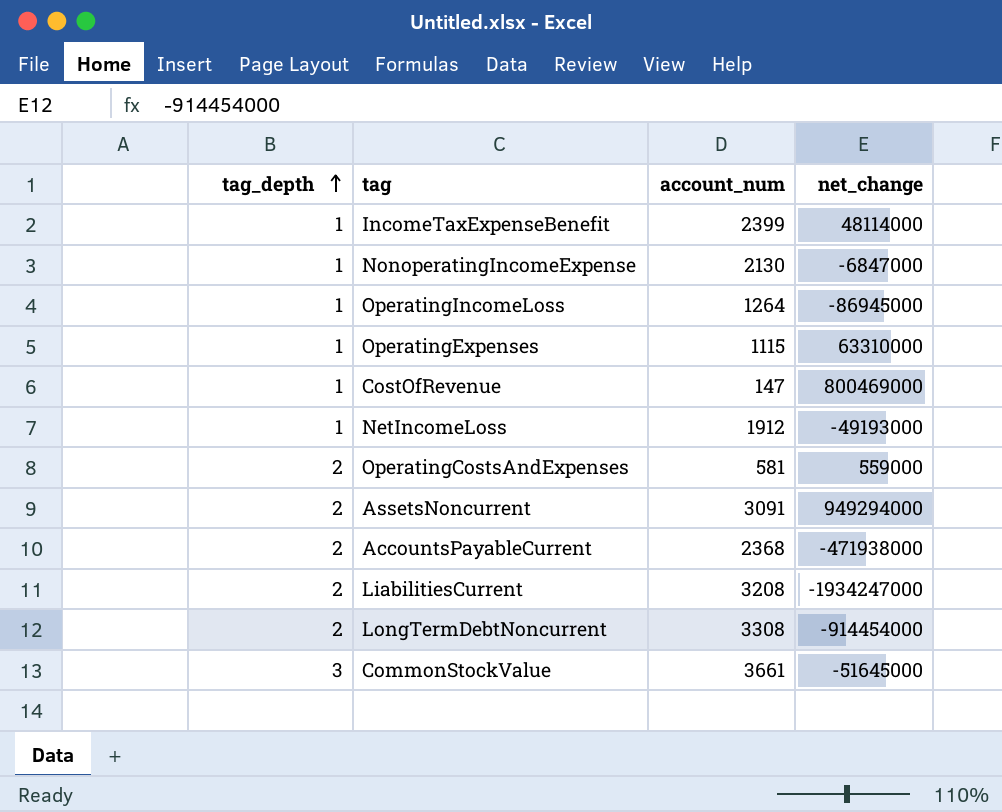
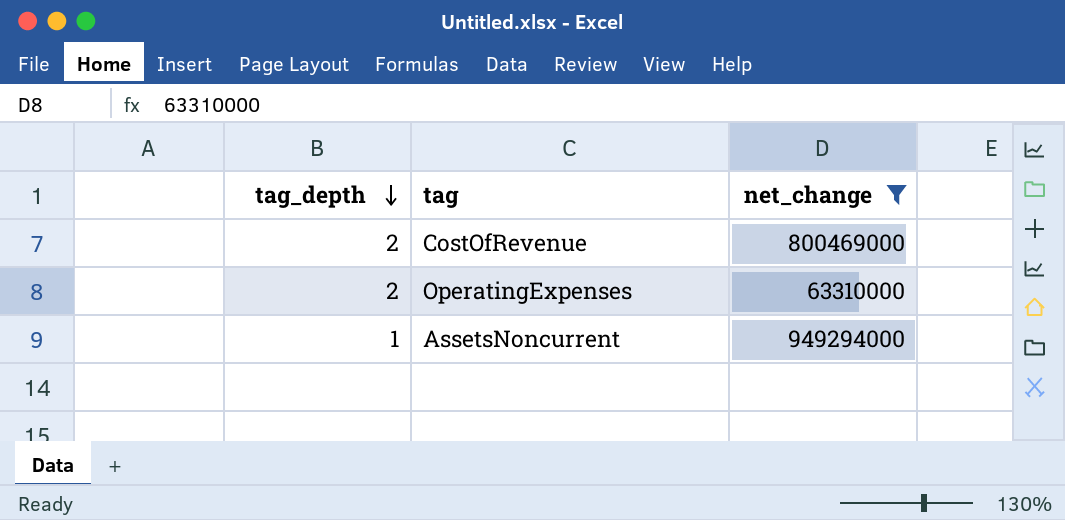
filter: none -> net_change >= 63310000
row order: tag_depth ascending -> tag_depth descending
column account_num | position: 3 -> none
CostOfRevenue | tag_depth: 1 -> 2
OperatingExpenses | tag_depth: 1 -> 2
AssetsNoncurrent | tag_depth: 2 -> 1

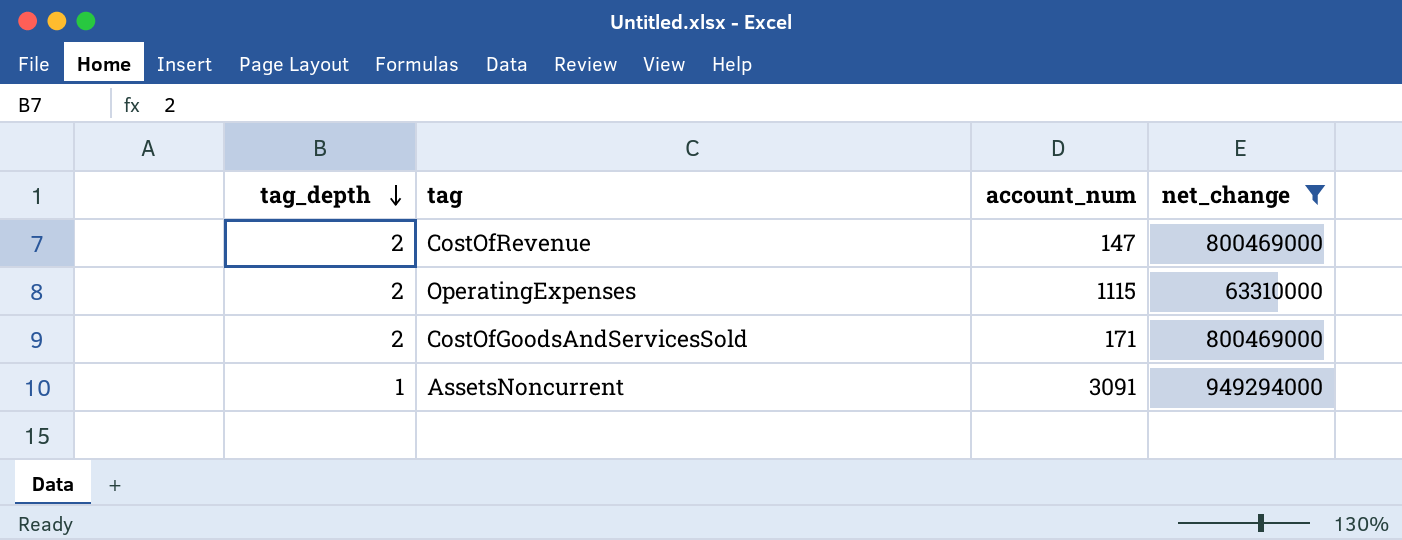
column account_num | position: none -> 3
row CostOfGoodsAndServicesSold: none -> 2 | 171 | 800469000

